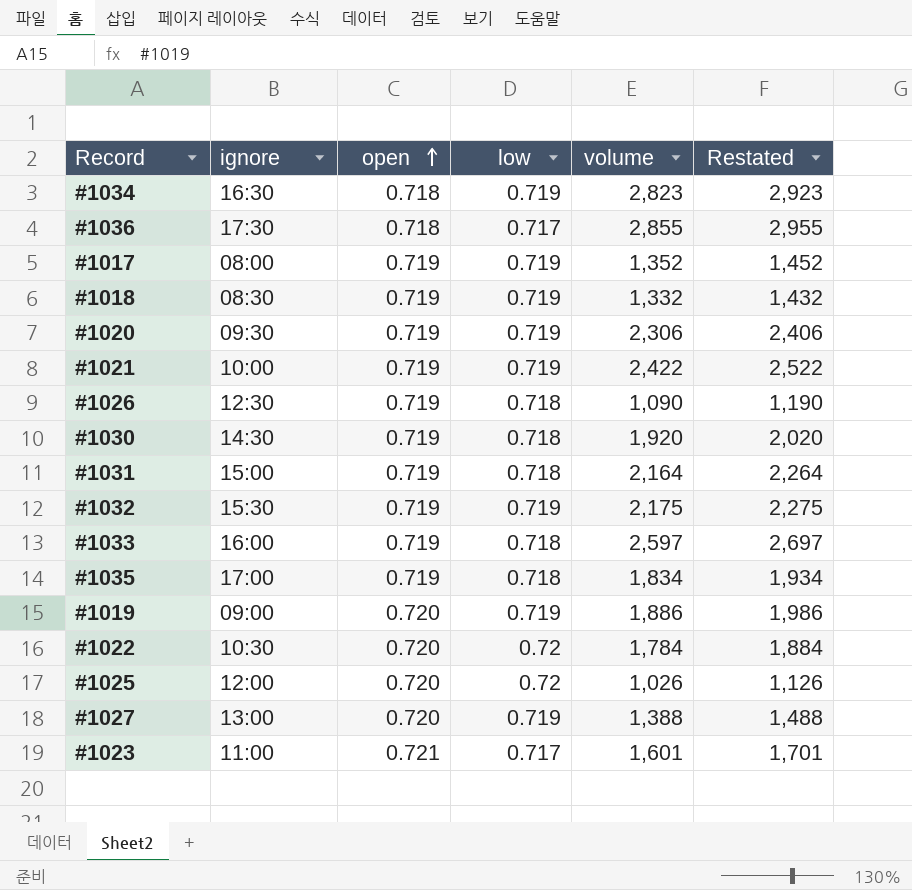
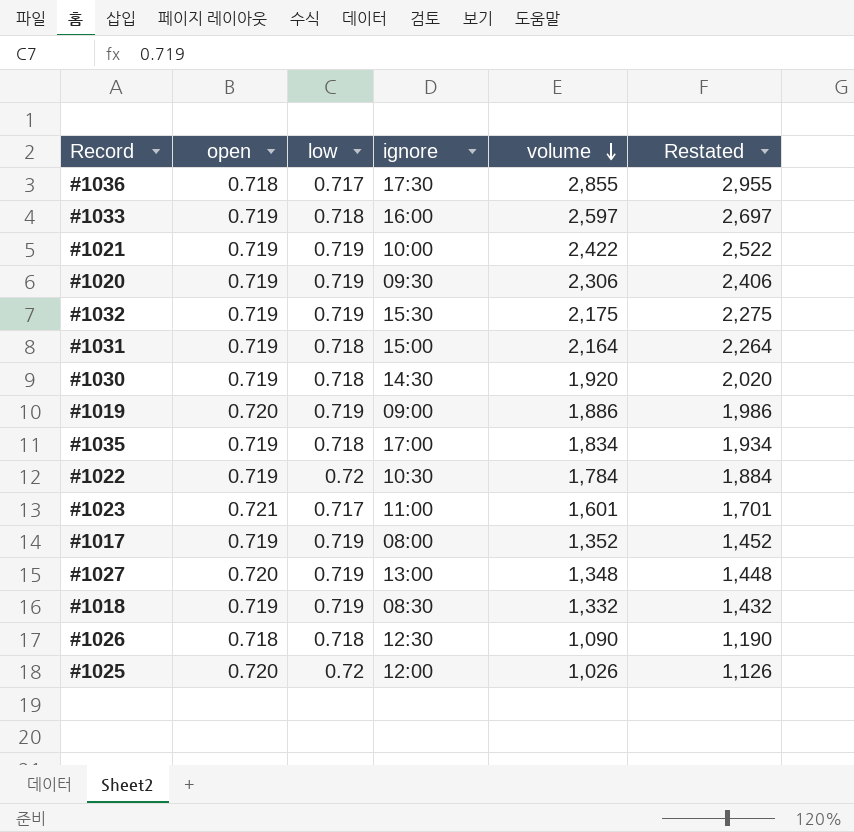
row order: open ascending -> volume descending
column ignore | position: 2 -> 4
row #1034: 16:30 | 0.718 | 0.719 | 2,823 | 2,923 -> none
#1022 | open: 0.720 -> 0.719
#1027 | volume: 1,388 -> 1,348
#1027 | Restated: 1,488 -> 1,448
#1026 | open: 0.719 -> 0.718

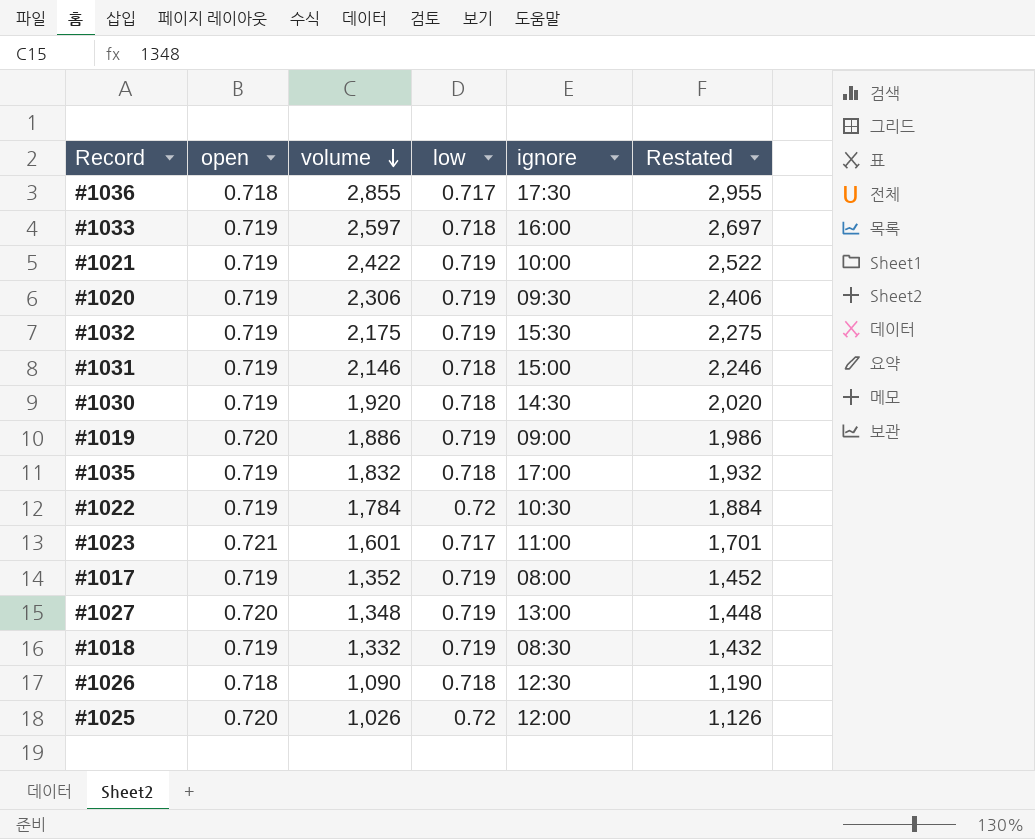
column volume | position: 5 -> 3
#1031 | volume: 2,164 -> 2,146
#1031 | Restated: 2,264 -> 2,246
#1035 | volume: 1,834 -> 1,832
#1035 | Restated: 1,934 -> 1,932

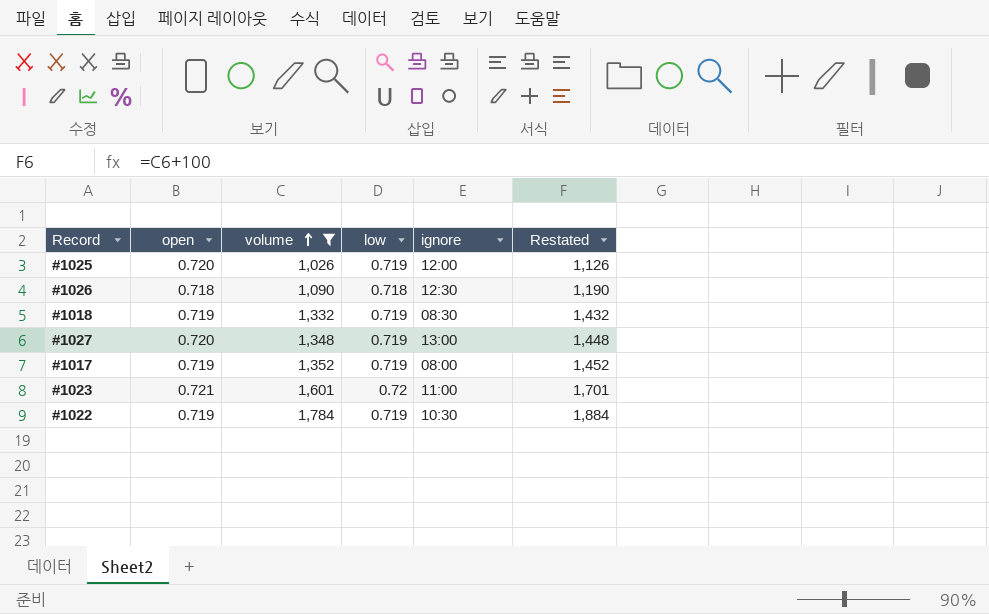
filter: none -> volume <= 1,784
row order: volume descending -> volume ascending
#1025 | low: 0.72 -> 0.719
#1023 | low: 0.717 -> 0.72
#1022 | low: 0.72 -> 0.719

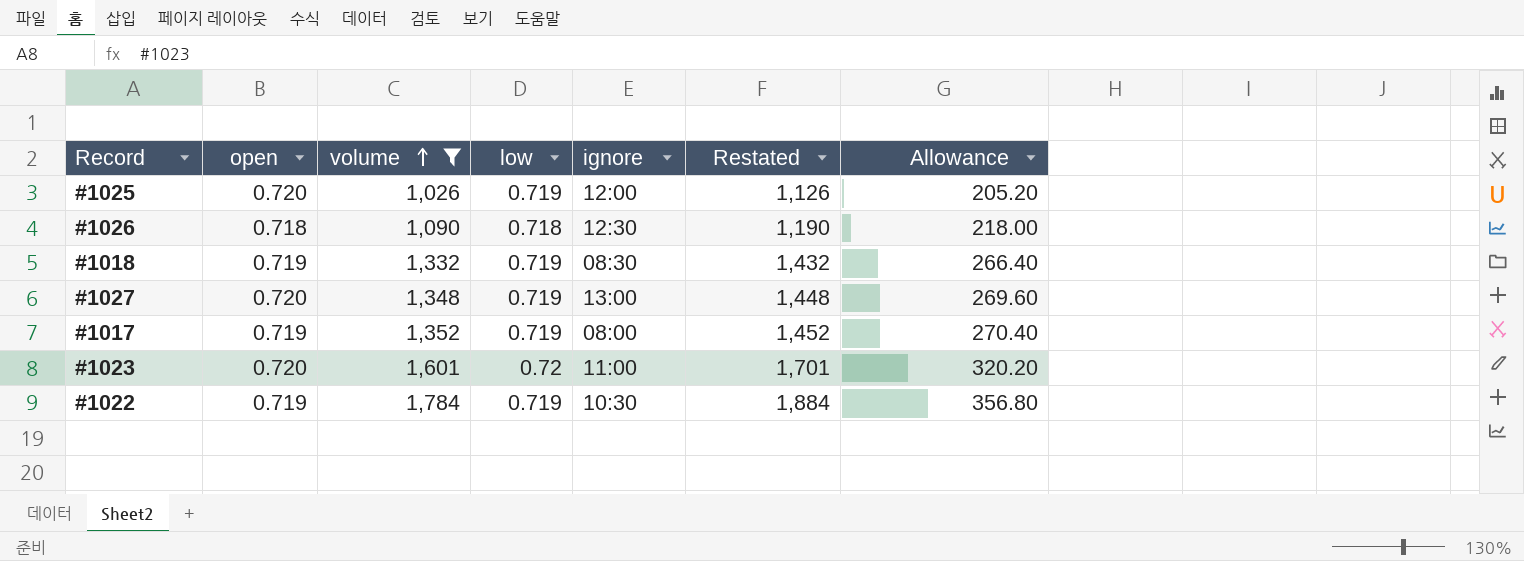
column Allowance | formula: none -> [volume] * 0.2
#1023 | open: 0.721 -> 0.720

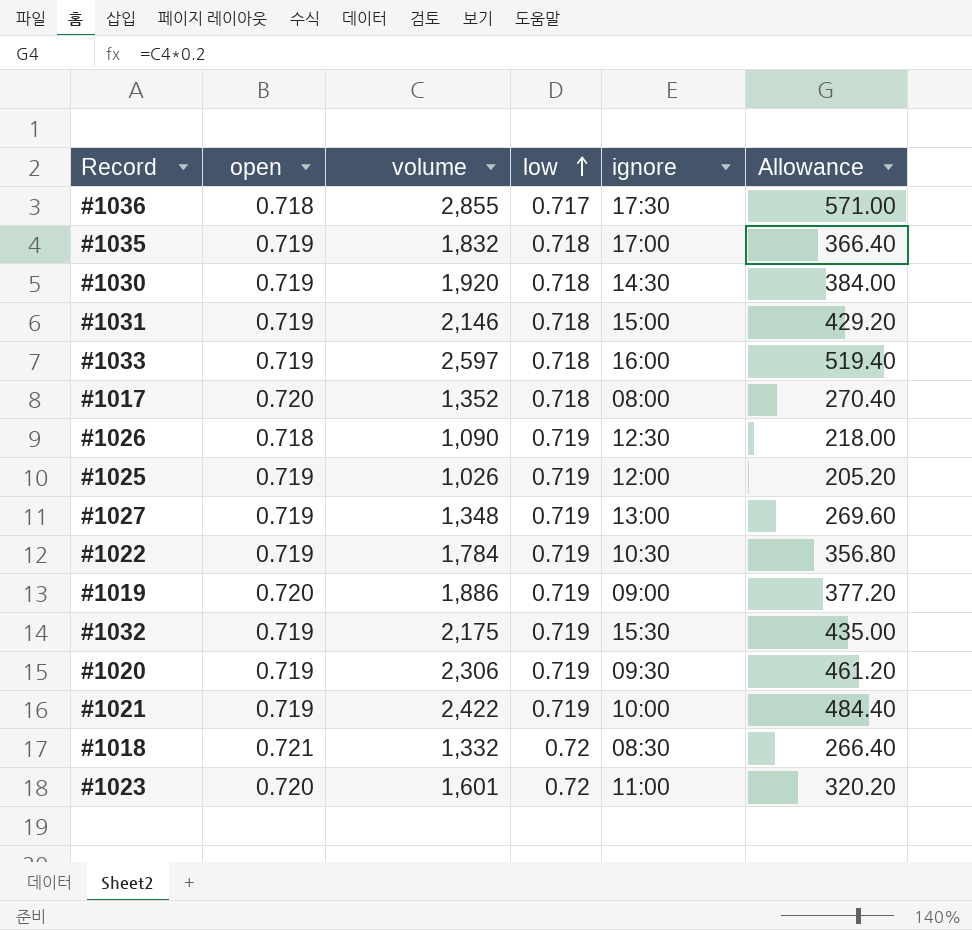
filter: volume <= 1,784 -> none
row order: volume ascending -> low ascending
column Restated | formula: [volume] + 100 -> none
#1017 | open: 0.719 -> 0.720
#1017 | low: 0.719 -> 0.718
#1026 | low: 0.718 -> 0.719
#1025 | open: 0.720 -> 0.719
#1027 | open: 0.720 -> 0.719
#1018 | open: 0.719 -> 0.721
#1018 | low: 0.719 -> 0.72

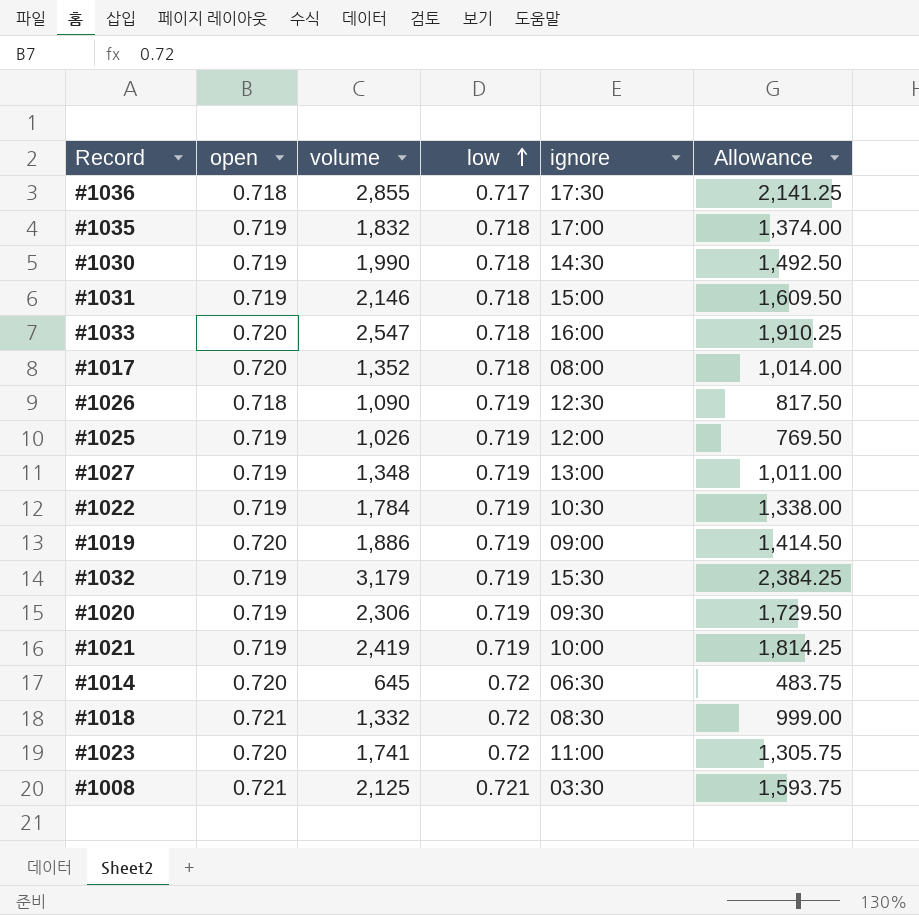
column Allowance | formula: [volume] * 0.2 -> [volume] * 0.75
#1030 | volume: 1,920 -> 1,990
#1033 | open: 0.719 -> 0.720
#1033 | volume: 2,597 -> 2,547
#1032 | volume: 2,175 -> 3,179
#1021 | volume: 2,422 -> 2,419
row #1014: none -> 0.720 | 645 | 0.72 | 06:30 | 483.75
#1023 | volume: 1,601 -> 1,741
row #1008: none -> 0.721 | 2,125 | 0.721 | 03:30 | 1,593.75

